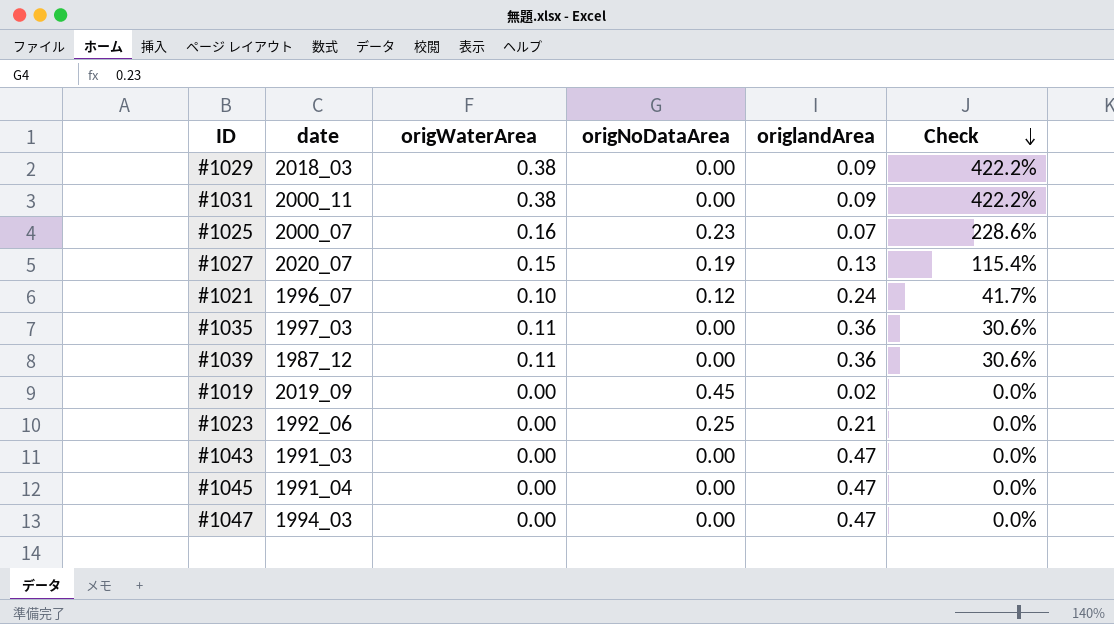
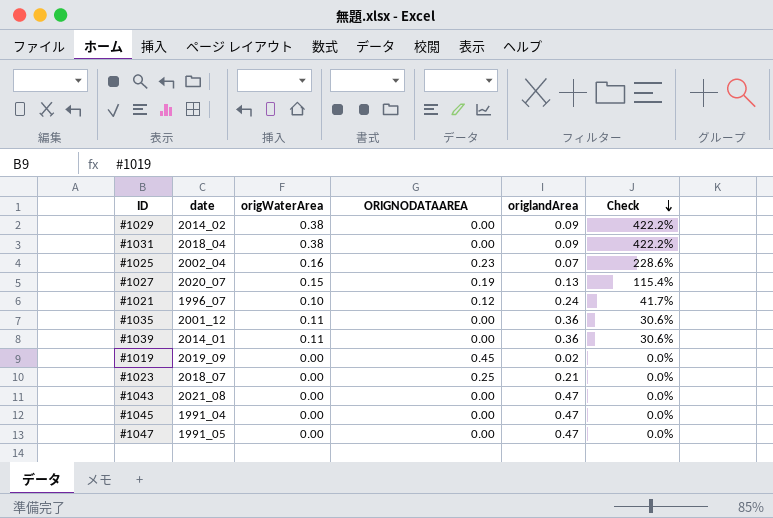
column name: origNoDataArea -> ORIGNODATAAREA
#1029 | date: 2018_03 -> 2014_02
#1031 | date: 2000_11 -> 2018_04
#1025 | date: 2000_07 -> 2002_04
#1035 | date: 1997_03 -> 2001_12
#1039 | date: 1987_12 -> 2014_01
#1023 | date: 1992_06 -> 2018_07
#1043 | date: 1991_03 -> 2021_08
#1047 | date: 1994_03 -> 1991_05

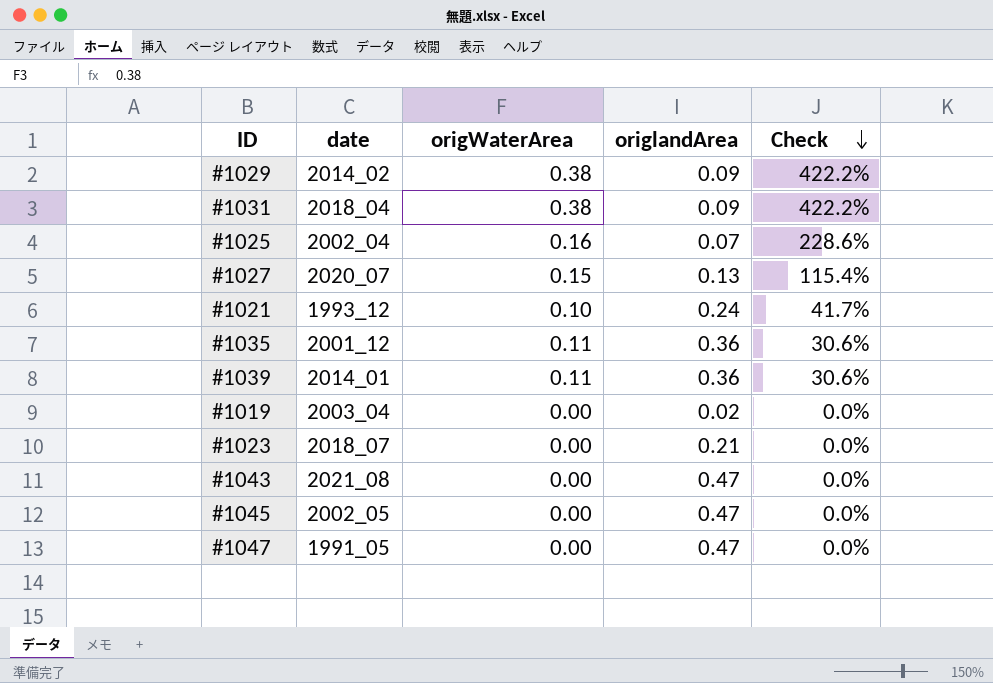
column ORIGNODATAAREA | position: 4 -> none
#1021 | date: 1996_07 -> 1993_12
#1019 | date: 2019_09 -> 2003_04
#1045 | date: 1991_04 -> 2002_05

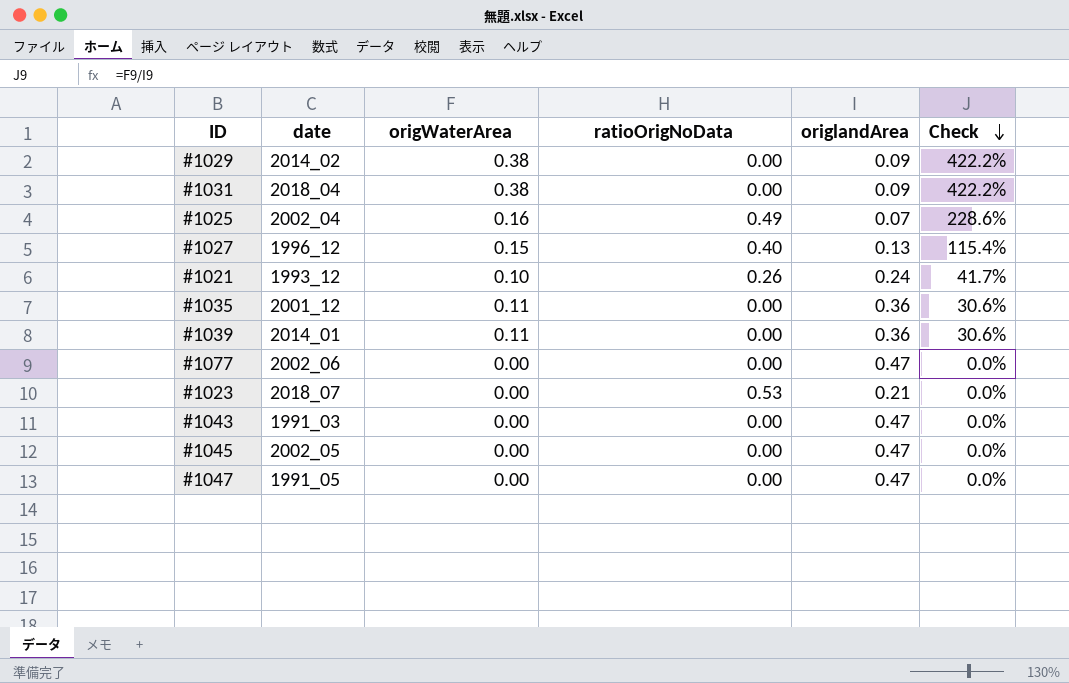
column ratioOrigNoData | position: none -> 4
row #1019: 2003_04 | 0.00 | 0.02 | 0.0% -> none
#1027 | date: 2020_07 -> 1996_12
row #1077: none -> 2002_06 | 0.00 | 0.00 | 0.47 | 0.0%
#1043 | date: 2021_08 -> 1991_03

